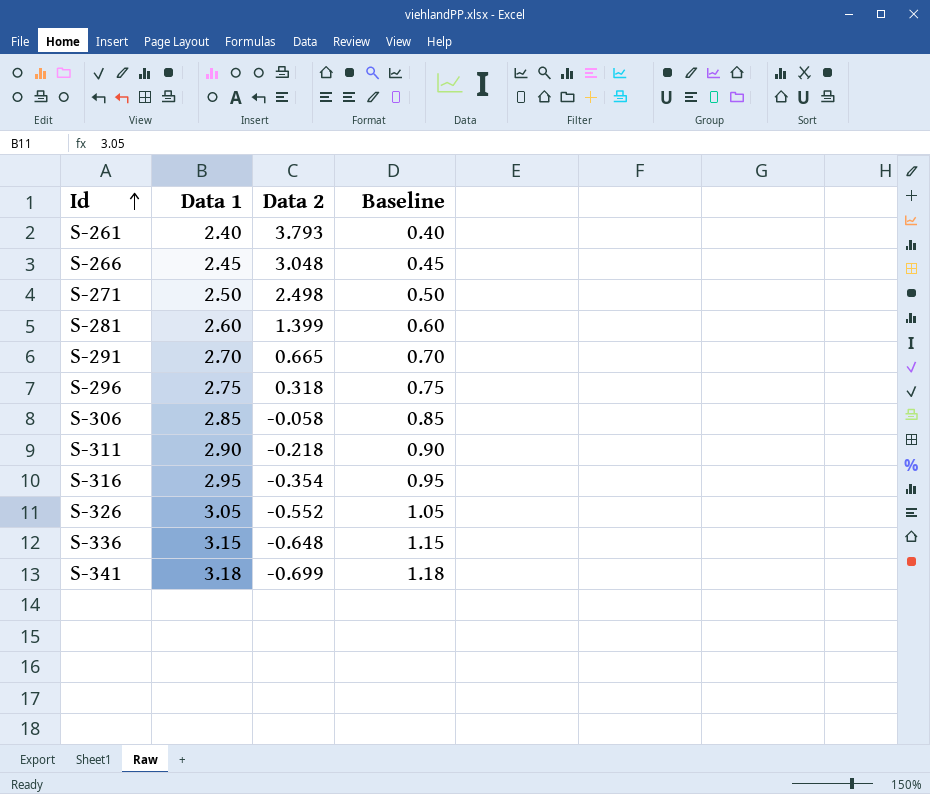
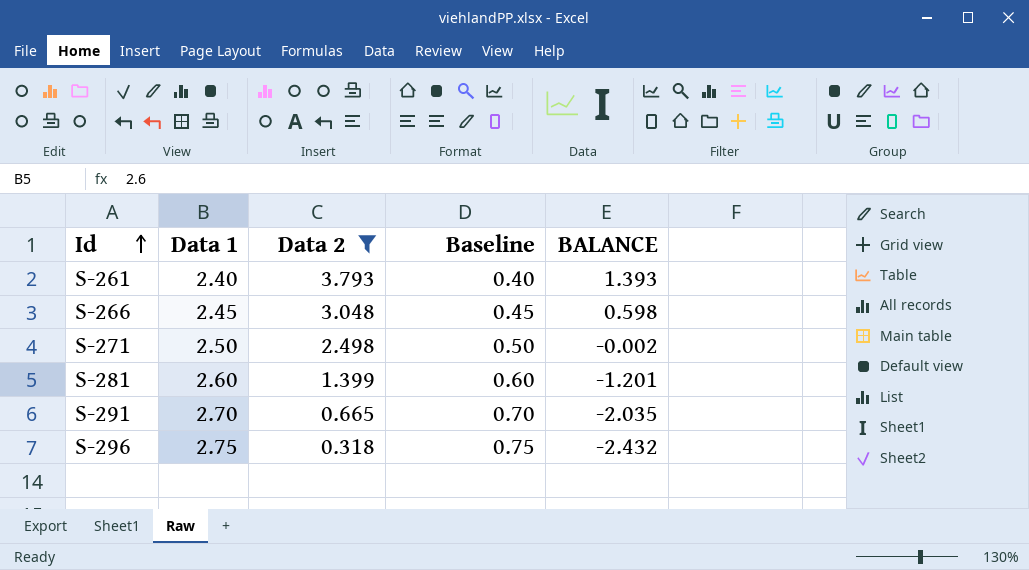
filter: none -> Data 2 >= 0.318
column BALANCE | formula: none -> [Data 2] - [Data 1]

